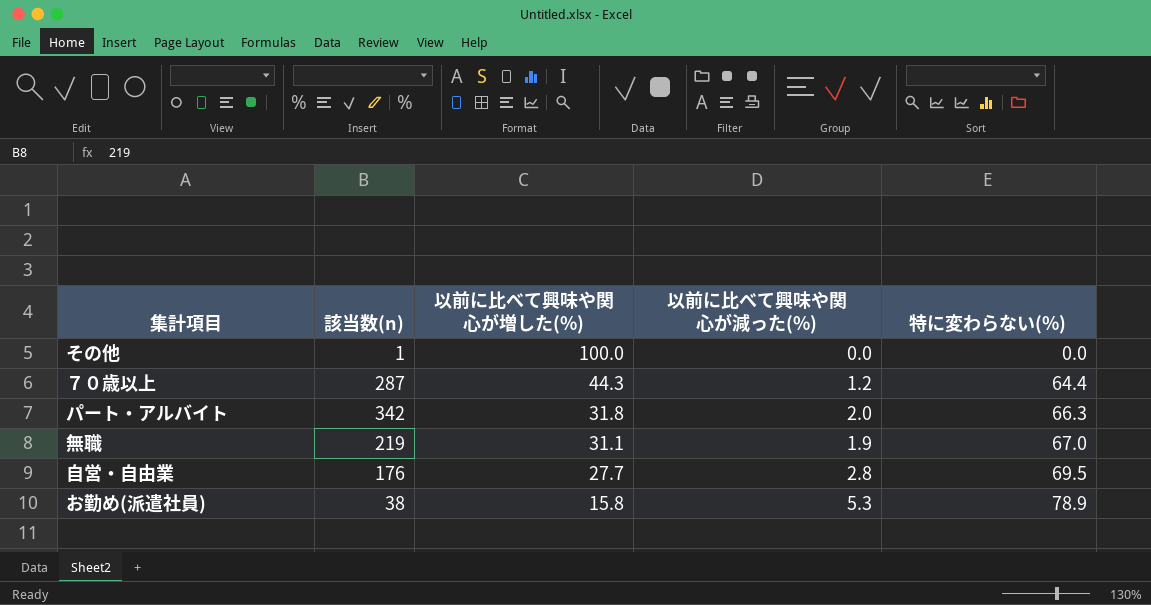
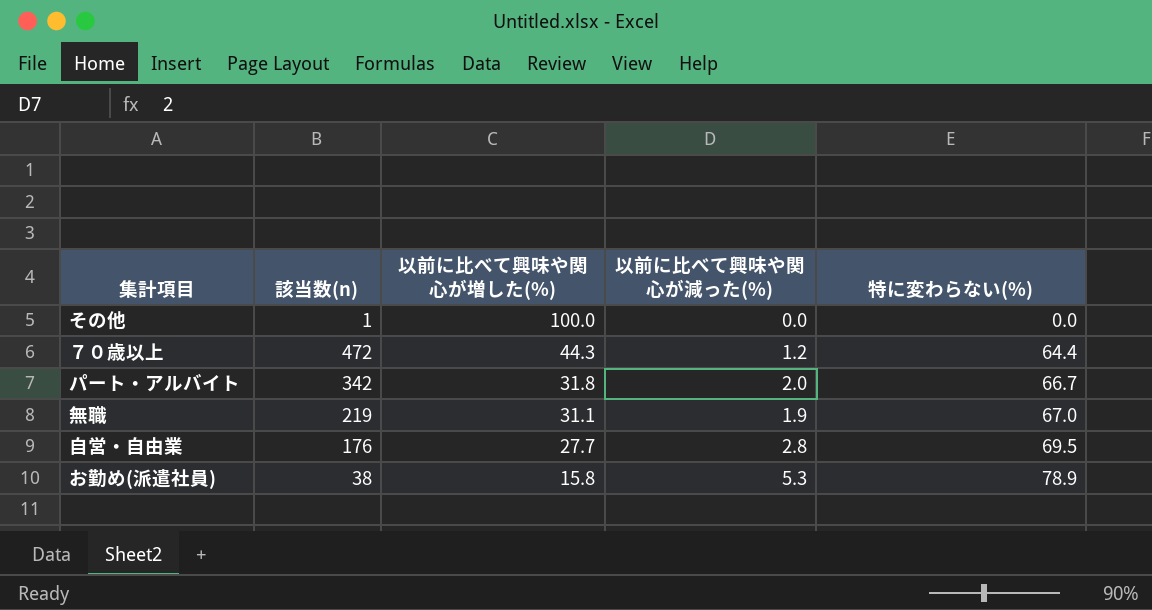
７０歳以上 | 該当数(n): 287 -> 472
パート・アルバイト | 特に変わらない(%): 66.3 -> 66.7

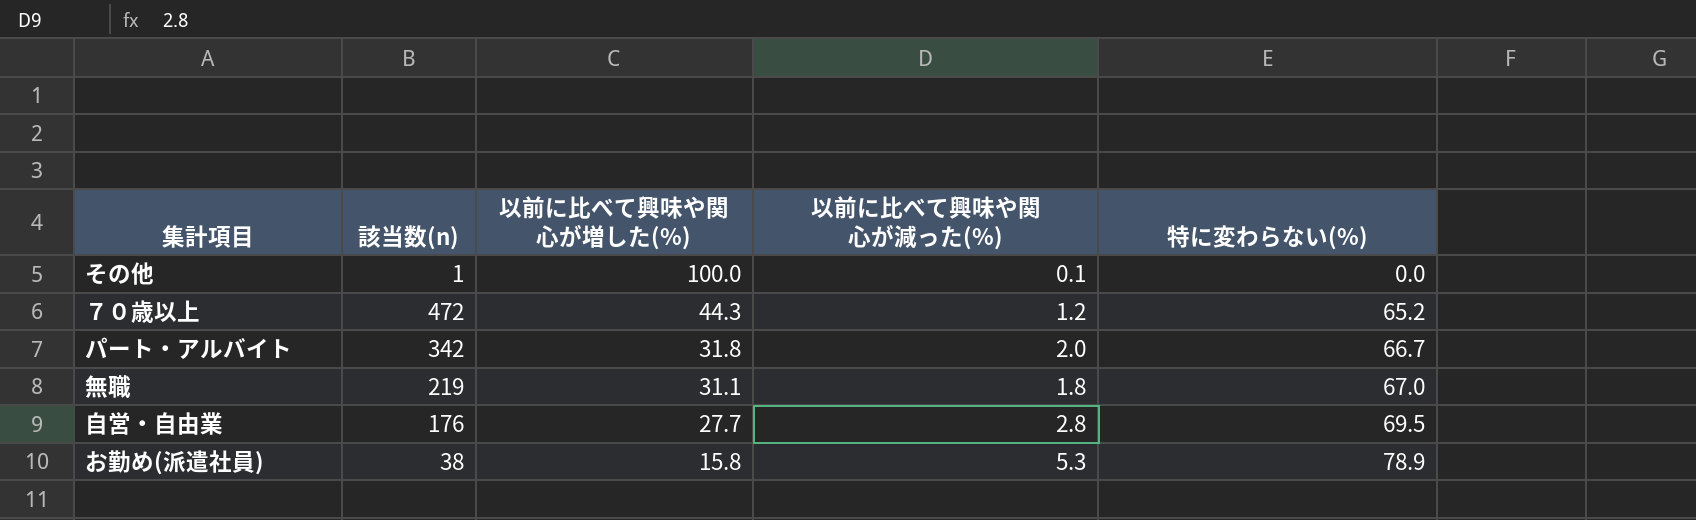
その他 | 以前に比べて興味や関心が減った(%): 0.0 -> 0.1
７０歳以上 | 特に変わらない(%): 64.4 -> 65.2
無職 | 以前に比べて興味や関心が減った(%): 1.9 -> 1.8

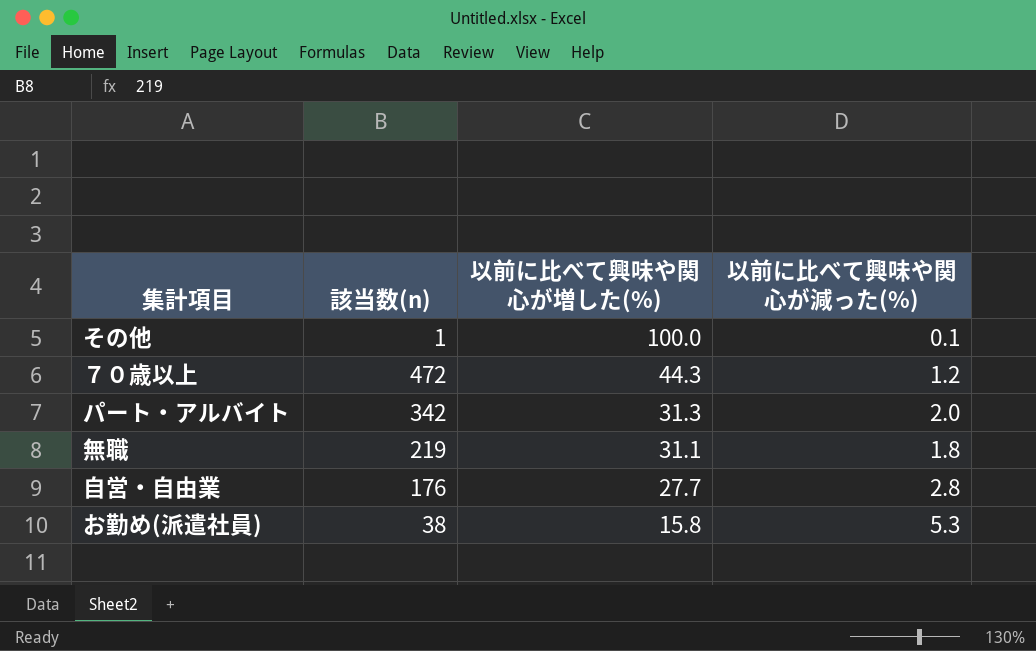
column 特に変わらない(%) | position: 5 -> none
パート・アルバイト | 以前に比べて興味や関心が増した(%): 31.8 -> 31.3

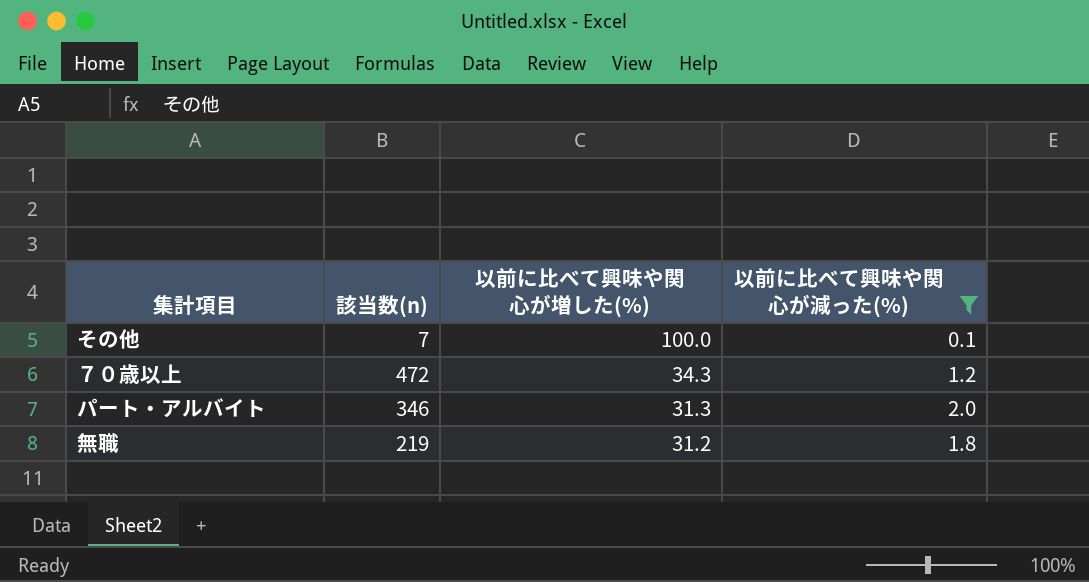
filter: none -> 以前に比べて興味や関心が減った(%) <= 2.0
その他 | 該当数(n): 1 -> 7
７０歳以上 | 以前に比べて興味や関心が増した(%): 44.3 -> 34.3
パート・アルバイト | 該当数(n): 342 -> 346
無職 | 以前に比べて興味や関心が増した(%): 31.1 -> 31.2

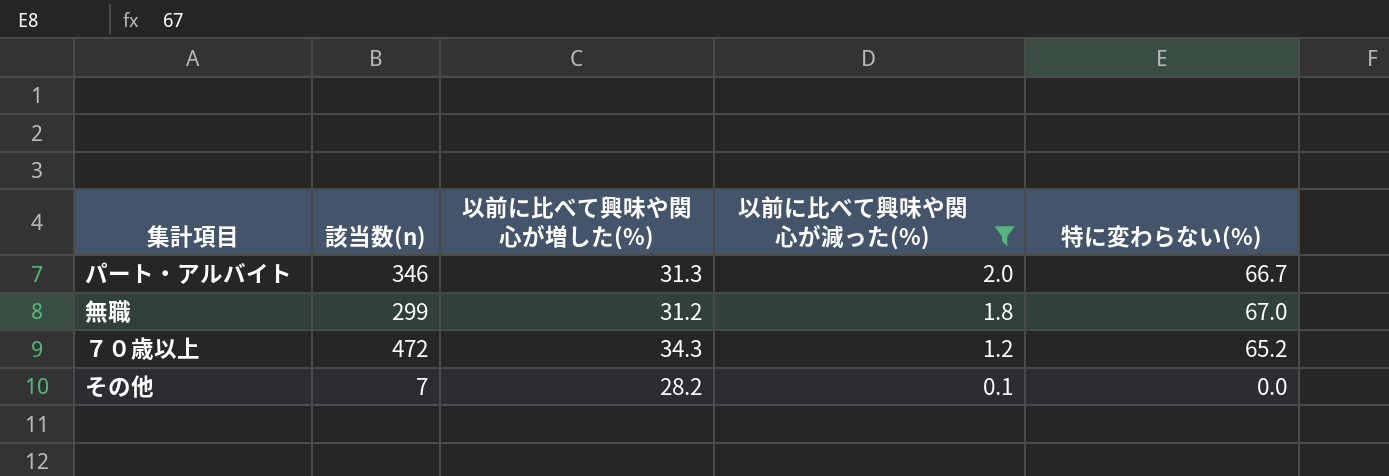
row order: 以前に比べて興味や関心が増した(%) descending -> 以前に比べて興味や関心が減った(%) descending
column 特に変わらない(%) | position: none -> 5
無職 | 該当数(n): 219 -> 299
その他 | 以前に比べて興味や関心が増した(%): 100.0 -> 28.2

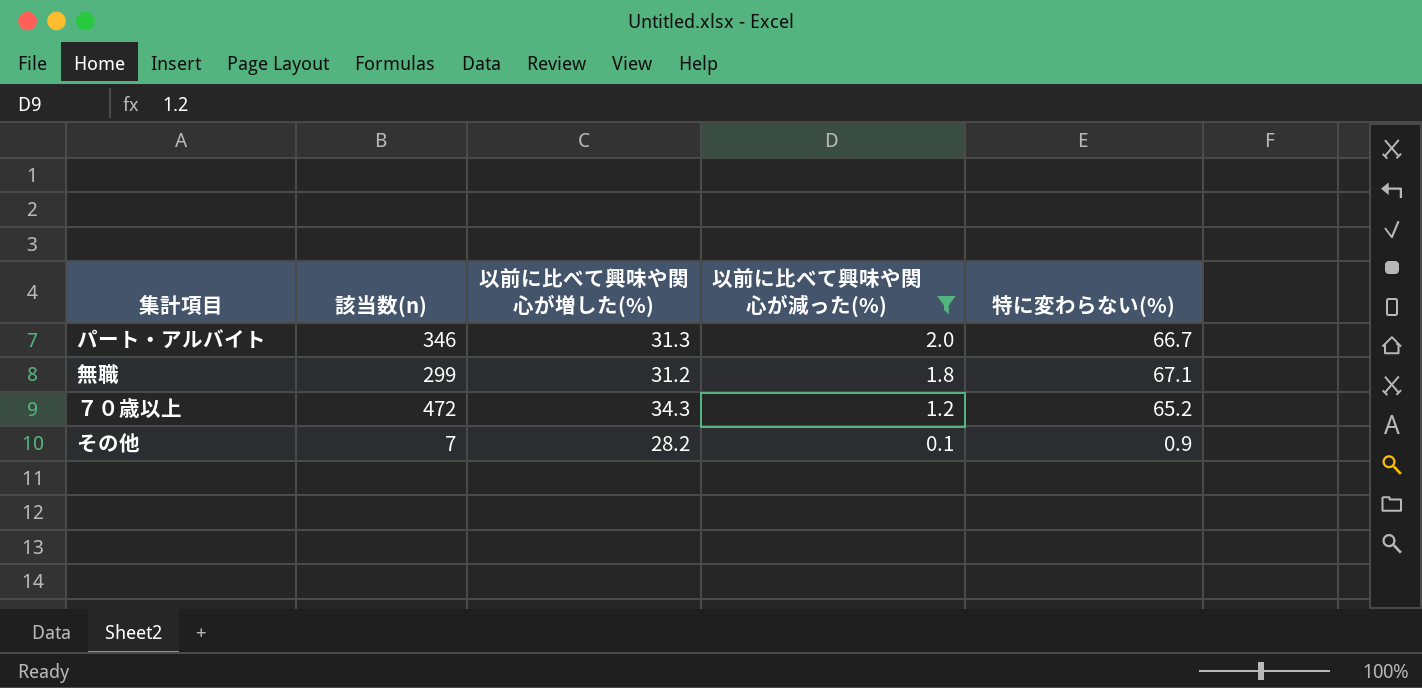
無職 | 特に変わらない(%): 67.0 -> 67.1
その他 | 特に変わらない(%): 0.0 -> 0.9

